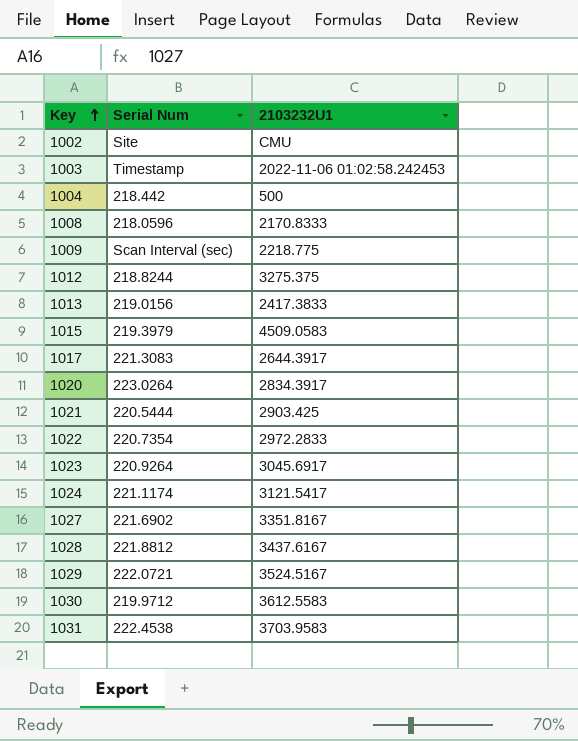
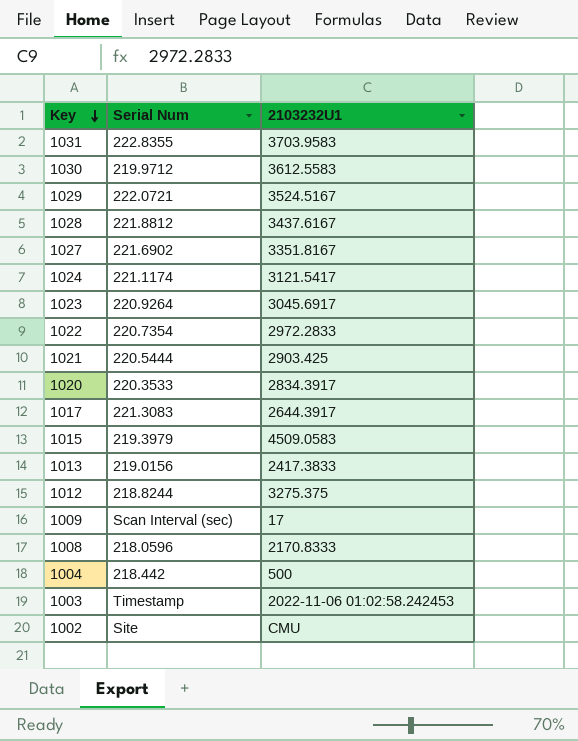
row order: Key ascending -> Key descending
1031 | Serial Num: 222.4538 -> 222.8355
1020 | Serial Num: 223.0264 -> 220.3533
1009 | 2103232U1: 2218.775 -> 17

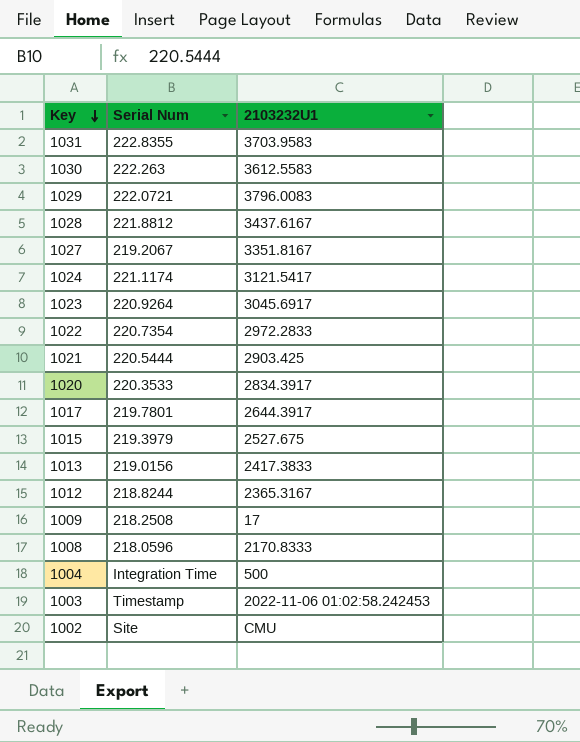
1030 | Serial Num: 219.9712 -> 222.263
1029 | 2103232U1: 3524.5167 -> 3796.0083
1027 | Serial Num: 221.6902 -> 219.2067
1017 | Serial Num: 221.3083 -> 219.7801
1015 | 2103232U1: 4509.0583 -> 2527.675
1012 | 2103232U1: 3275.375 -> 2365.3167
1009 | Serial Num: Scan Interval (sec) -> 218.2508
1004 | Serial Num: 218.442 -> Integration Time

